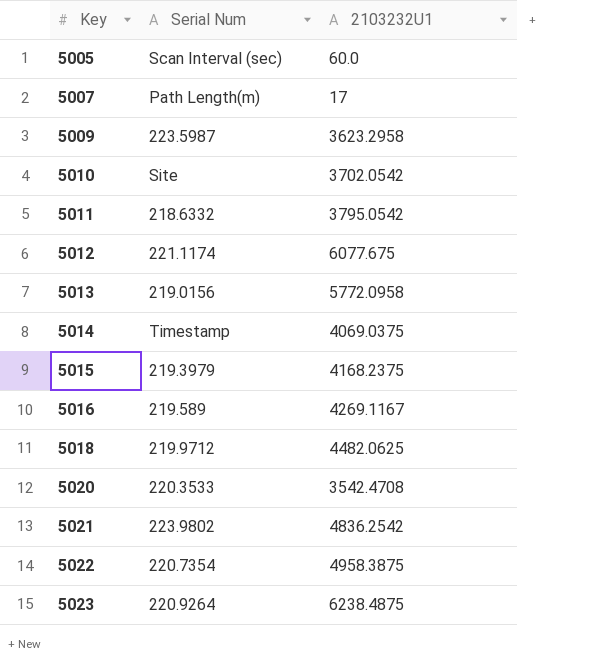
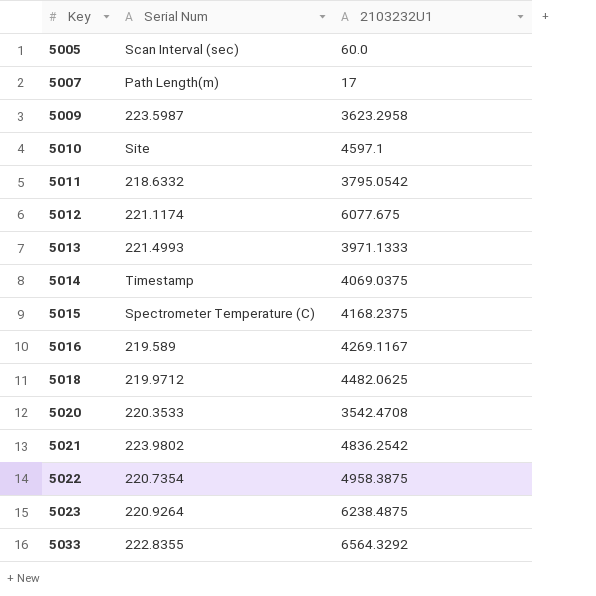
5010 | 2103232U1: 3702.0542 -> 4597.1
5013 | Serial Num: 219.0156 -> 221.4993
5013 | 2103232U1: 5772.0958 -> 3971.1333
5015 | Serial Num: 219.3979 -> Spectrometer Temperature (C)
row 5033: none -> 222.8355 | 6564.3292

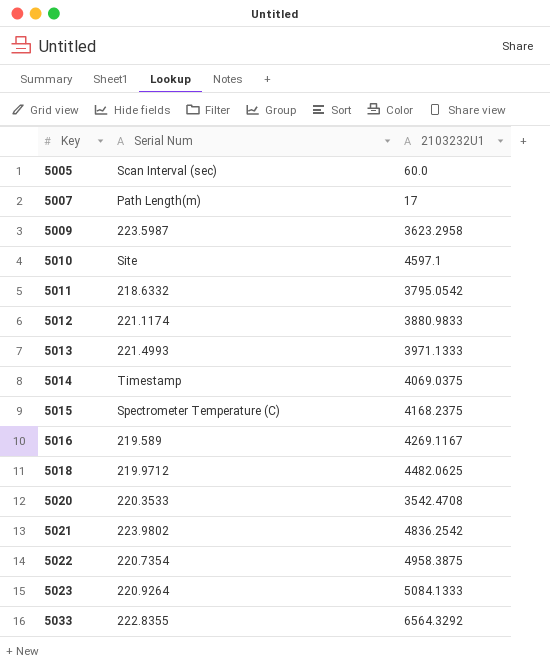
5012 | 2103232U1: 6077.675 -> 3880.9833
5023 | 2103232U1: 6238.4875 -> 5084.1333

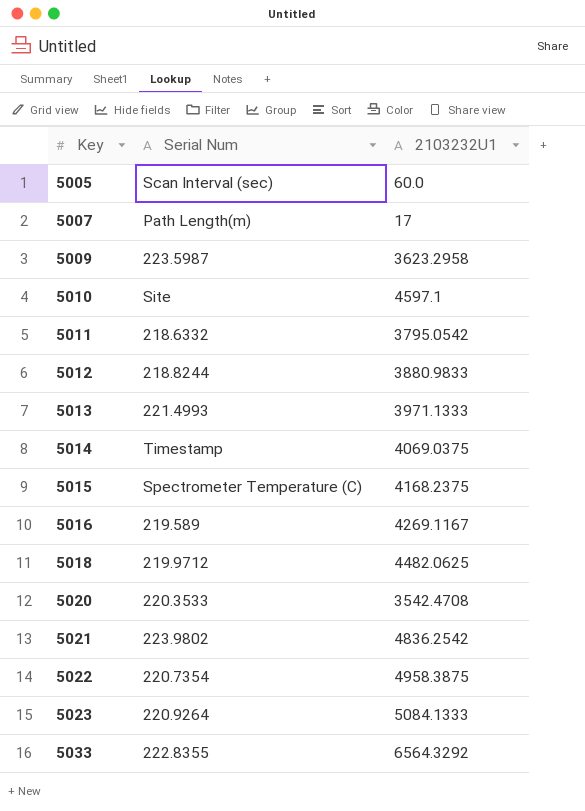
5012 | Serial Num: 221.1174 -> 218.8244

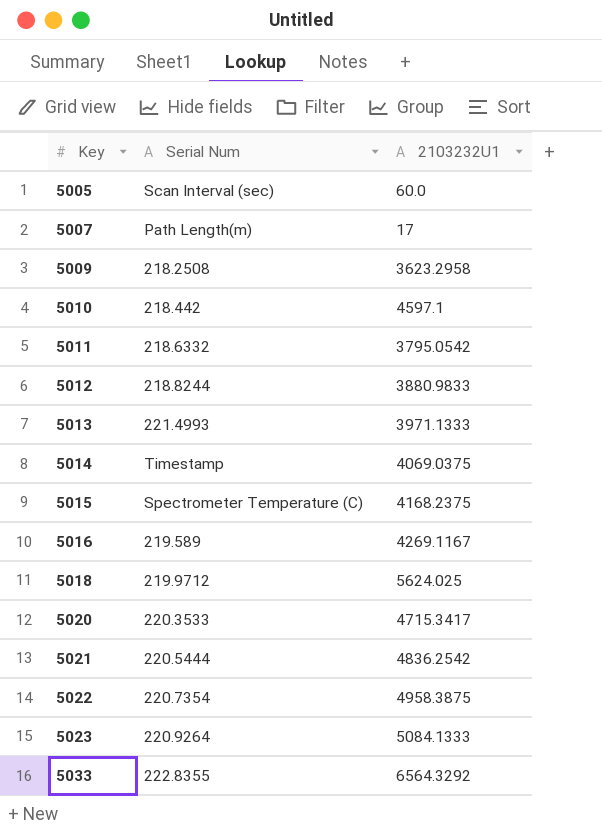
5009 | Serial Num: 223.5987 -> 218.2508
5010 | Serial Num: Site -> 218.442
5018 | 2103232U1: 4482.0625 -> 5624.025
5020 | 2103232U1: 3542.4708 -> 4715.3417
5021 | Serial Num: 223.9802 -> 220.5444

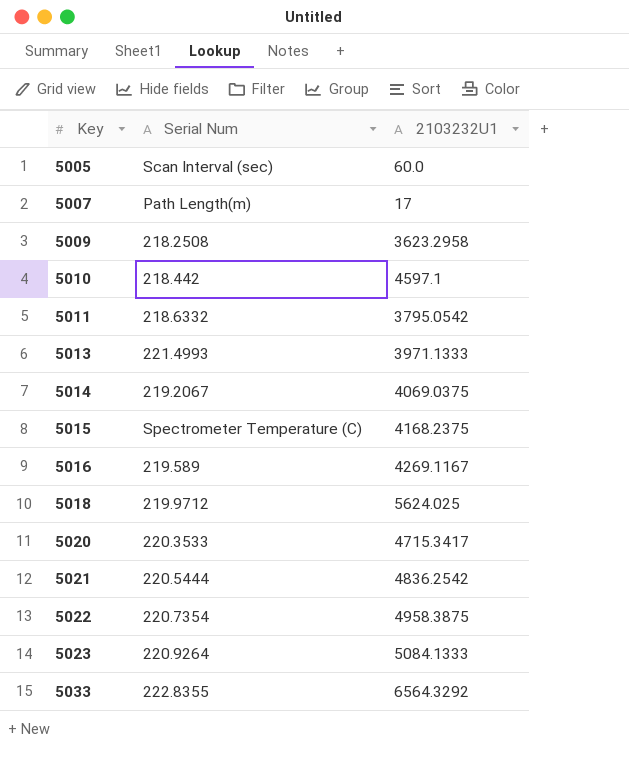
row 5012: 218.8244 | 3880.9833 -> none
5014 | Serial Num: Timestamp -> 219.2067

